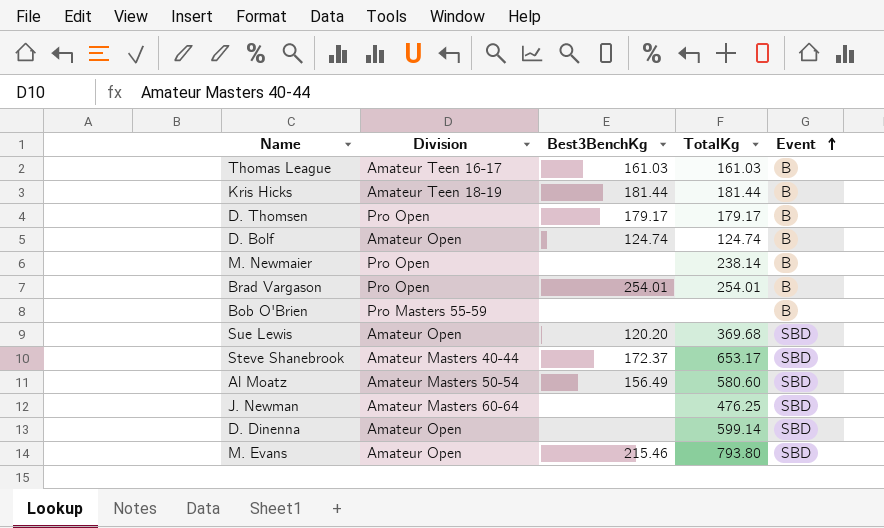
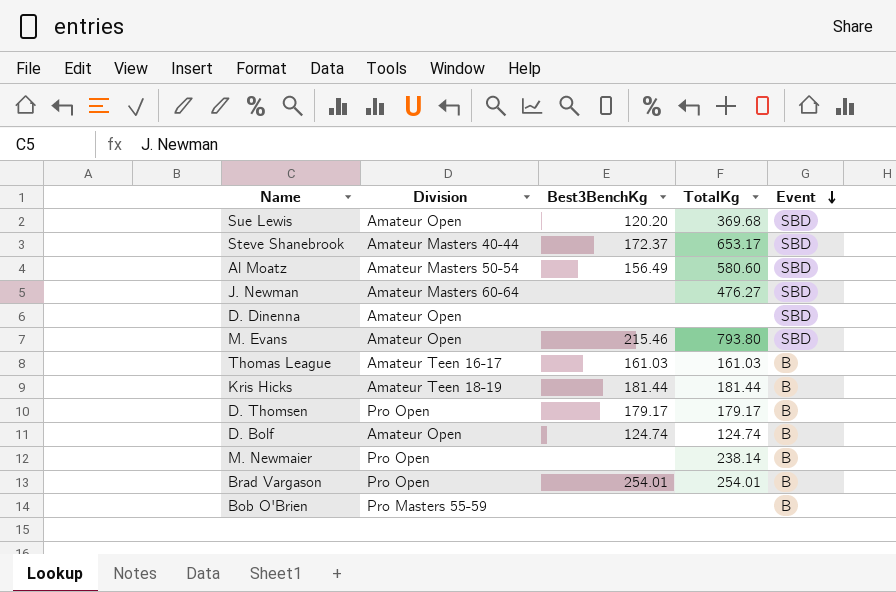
row order: Event ascending -> Event descending
J. Newman | TotalKg: 476.25 -> 476.27
D. Dinenna | TotalKg: 599.14 -> none

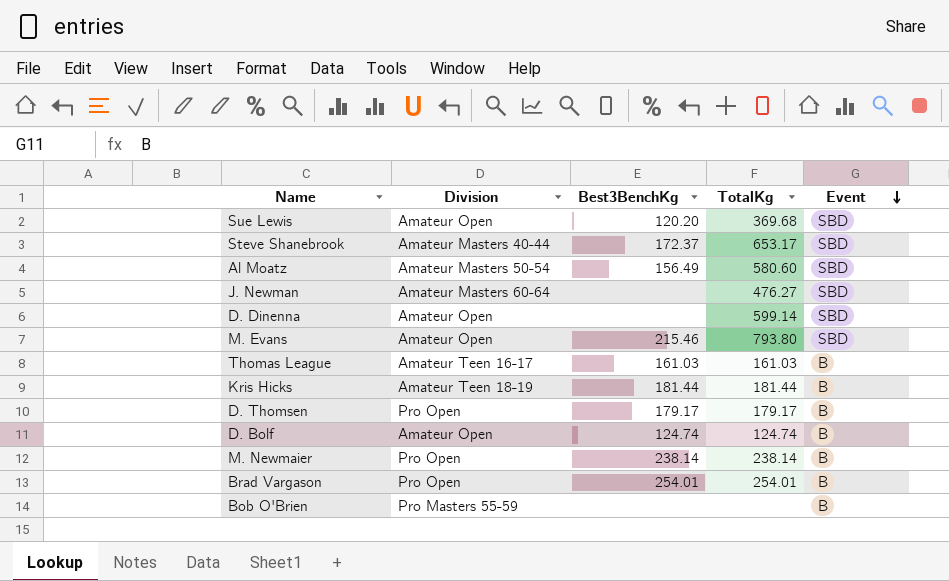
D. Dinenna | TotalKg: none -> 599.14
M. Newmaier | Best3BenchKg: none -> 238.14

